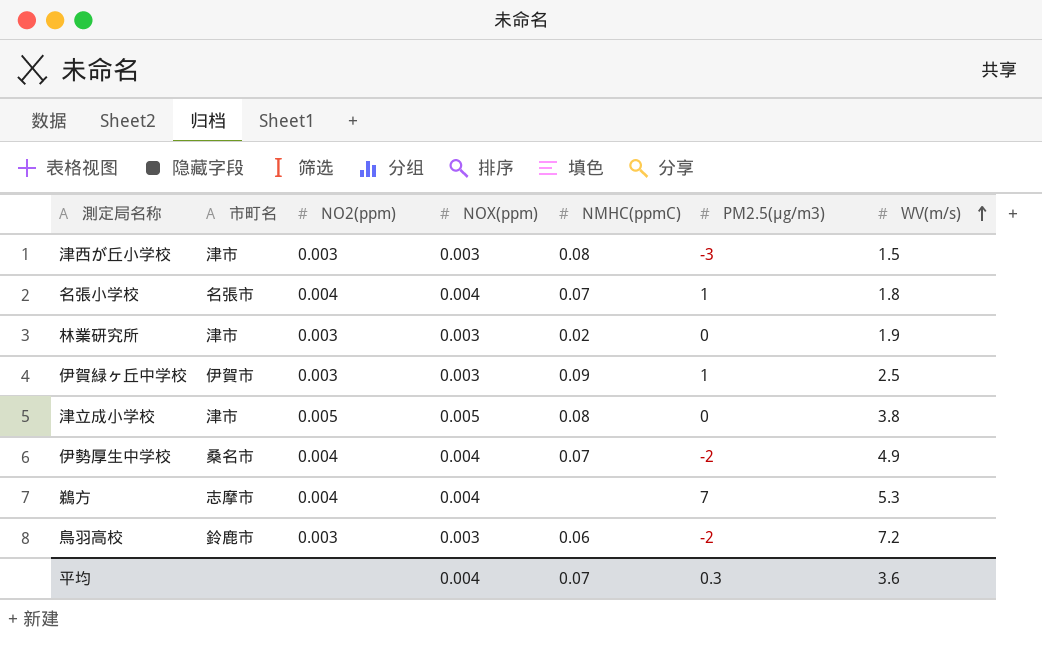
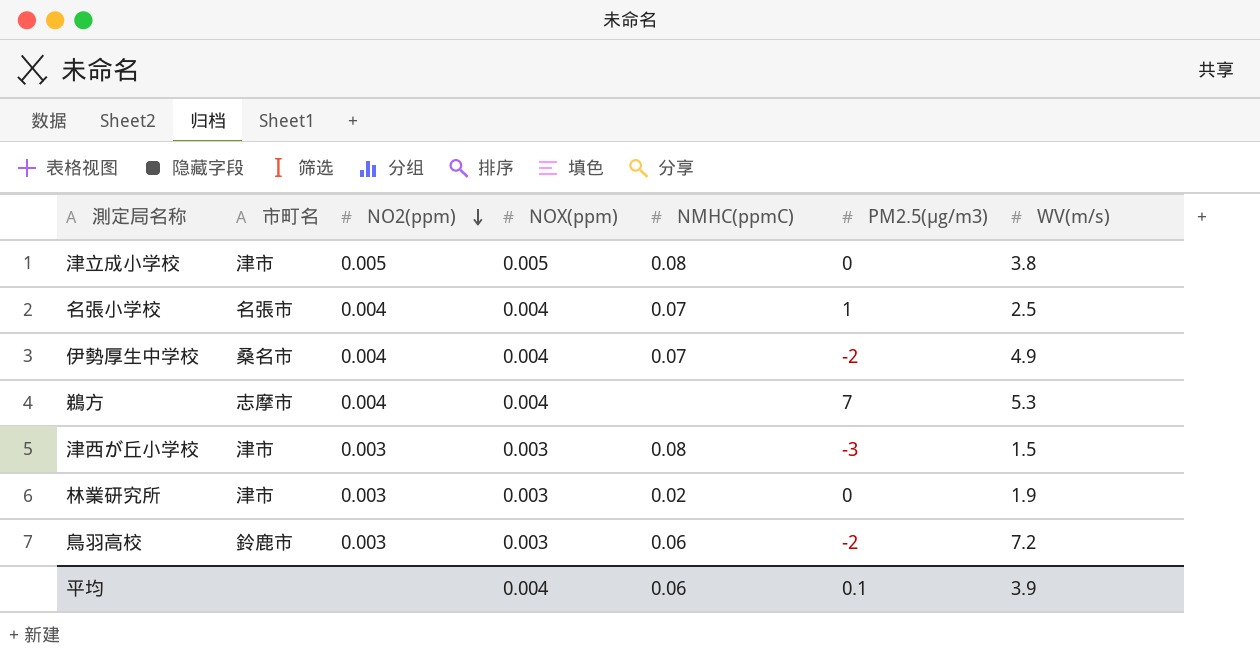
row order: WV(m/s) ascending -> NO2(ppm) descending
row 伊賀緑ヶ丘中学校: 伊賀市 | 0.003 | 0.003 | 0.09 | 1 | 2.5 -> none
名張小学校 | WV(m/s): 1.8 -> 2.5
平均 | NMHC(ppmC): 0.07 -> 0.06
平均 | PM2.5(μg/m3): 0.3 -> 0.1
平均 | WV(m/s): 3.6 -> 3.9

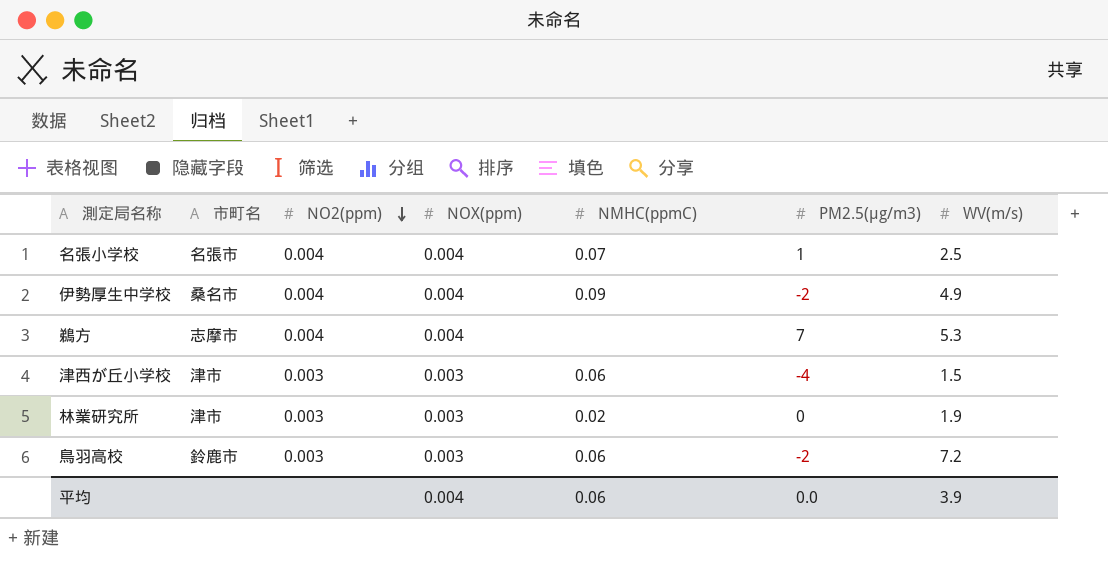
row 津立成小学校: 津市 | 0.005 | 0.005 | 0.08 | 0 | 3.8 -> none
伊勢厚生中学校 | NMHC(ppmC): 0.07 -> 0.09
津西が丘小学校 | NMHC(ppmC): 0.08 -> 0.06
津西が丘小学校 | PM2.5(μg/m3): -3 -> -4
平均 | PM2.5(μg/m3): 0.1 -> 0.0

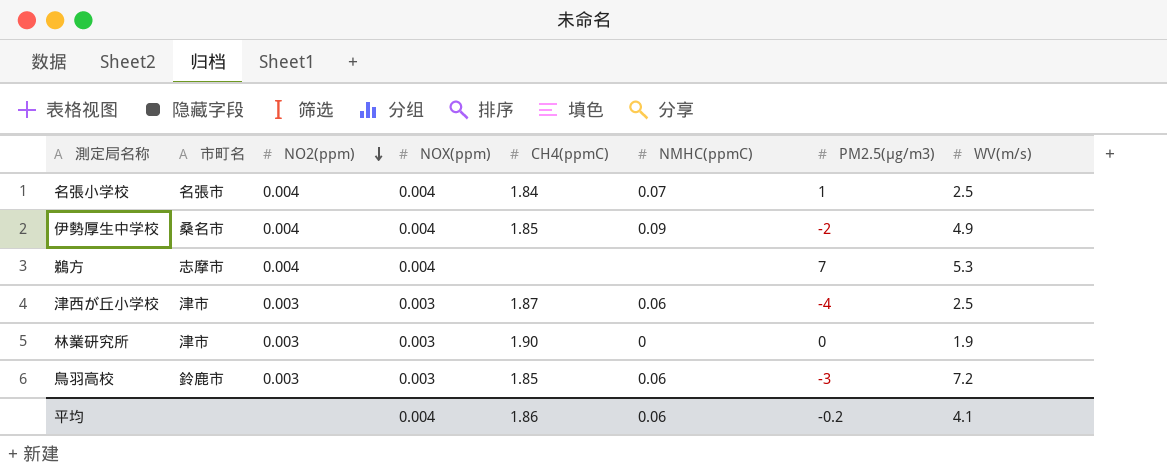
column CH4(ppmC) | position: none -> 5
津西が丘小学校 | WV(m/s): 1.5 -> 2.5
林業研究所 | NMHC(ppmC): 0.02 -> 0
鳥羽高校 | PM2.5(μg/m3): -2 -> -3
平均 | PM2.5(μg/m3): 0.0 -> -0.2
平均 | WV(m/s): 3.9 -> 4.1

